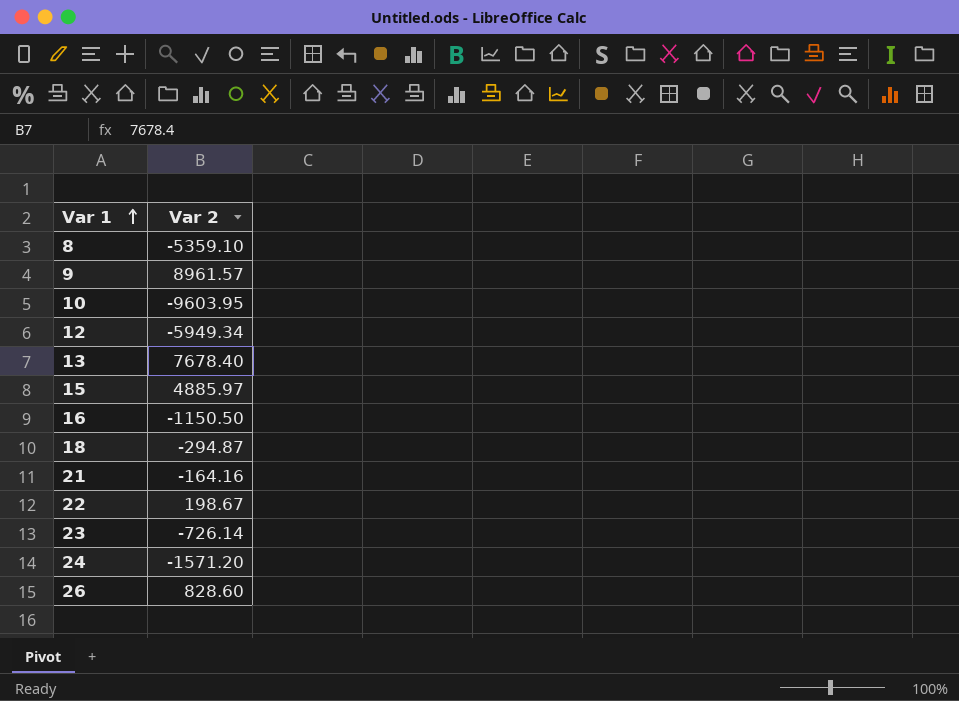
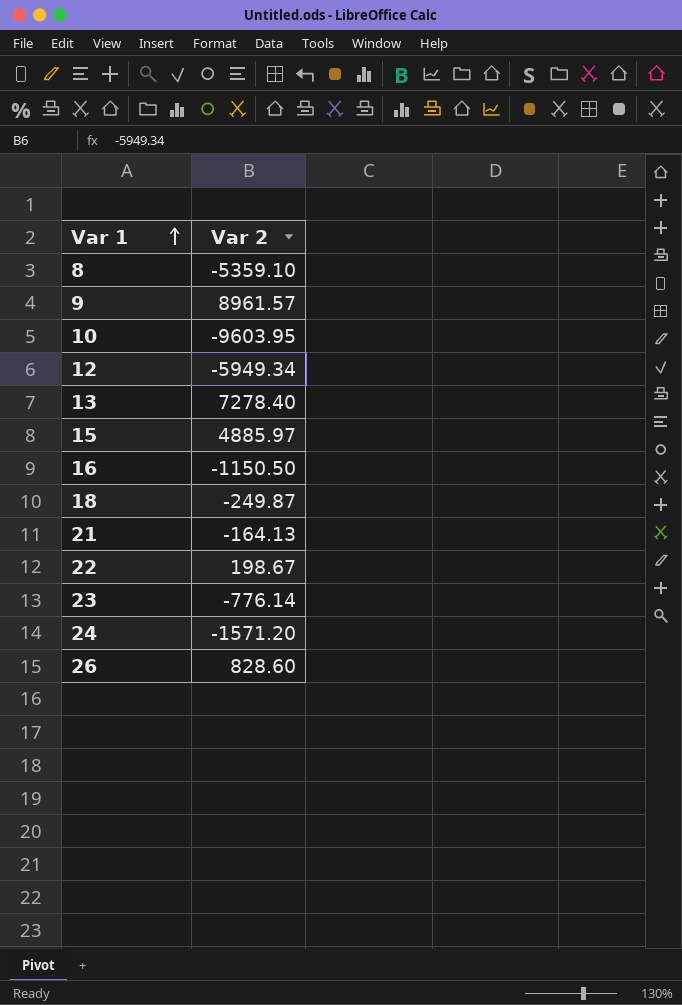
13 | Var 2: 7678.40 -> 7278.40
18 | Var 2: -294.87 -> -249.87
21 | Var 2: -164.16 -> -164.13
23 | Var 2: -726.14 -> -776.14

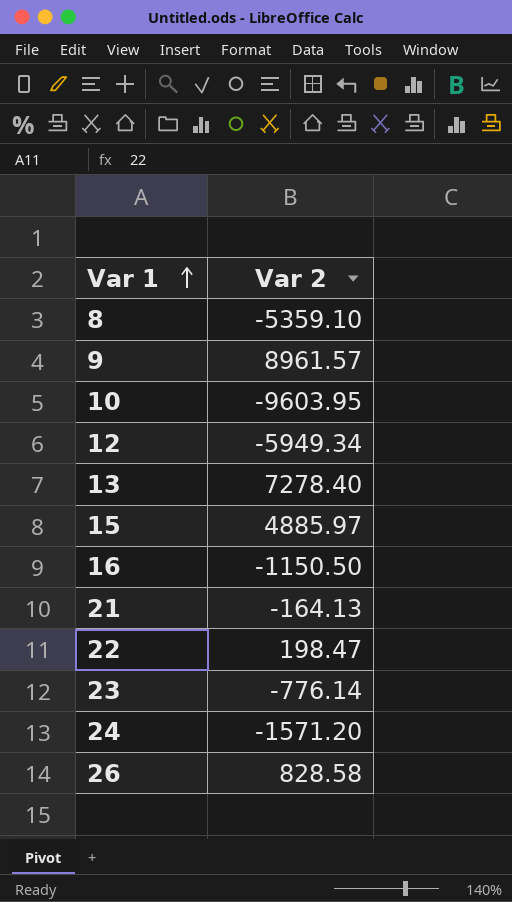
row 18: -249.87 -> none
22 | Var 2: 198.67 -> 198.47
26 | Var 2: 828.60 -> 828.58

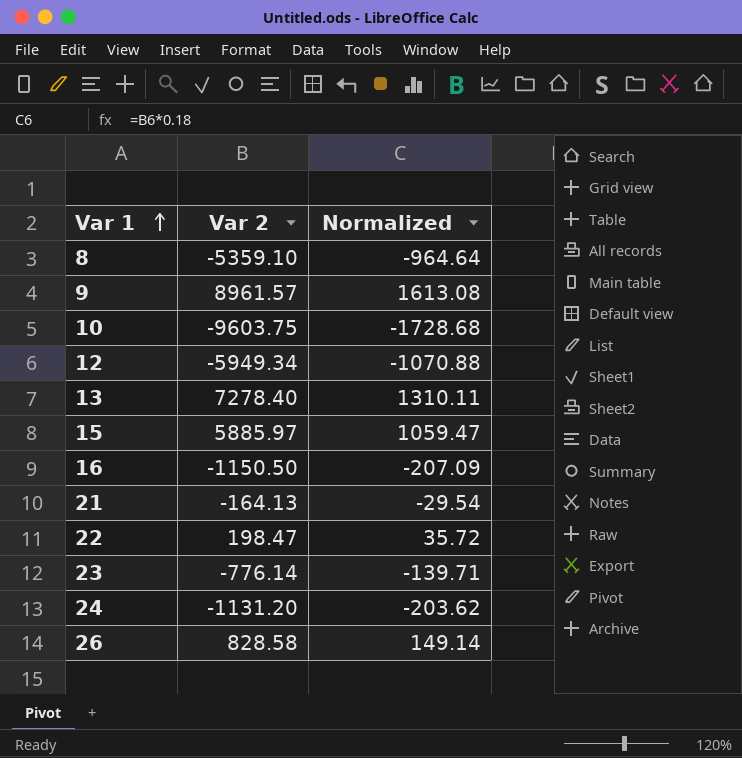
column Normalized | formula: none -> [Var 2] * 0.18
10 | Var 2: -9603.95 -> -9603.75
15 | Var 2: 4885.97 -> 5885.97
24 | Var 2: -1571.20 -> -1131.20

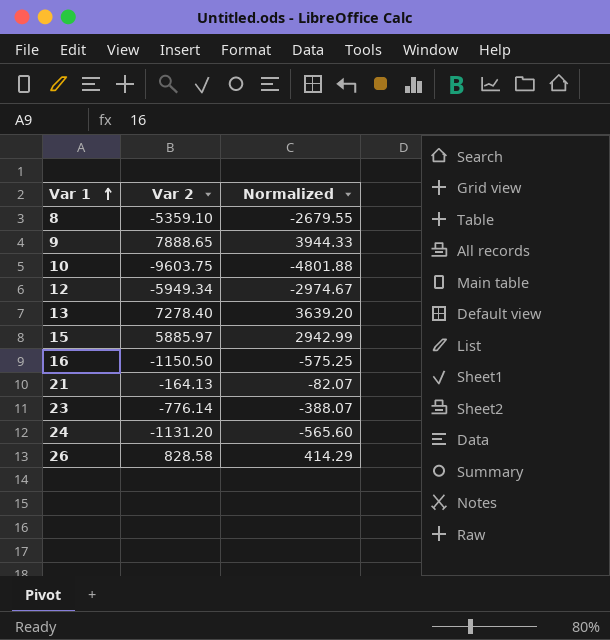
column Normalized | formula: [Var 2] * 0.18 -> [Var 2] * 0.5
row 22: 198.47 | 35.72 -> none
9 | Var 2: 8961.57 -> 7888.65

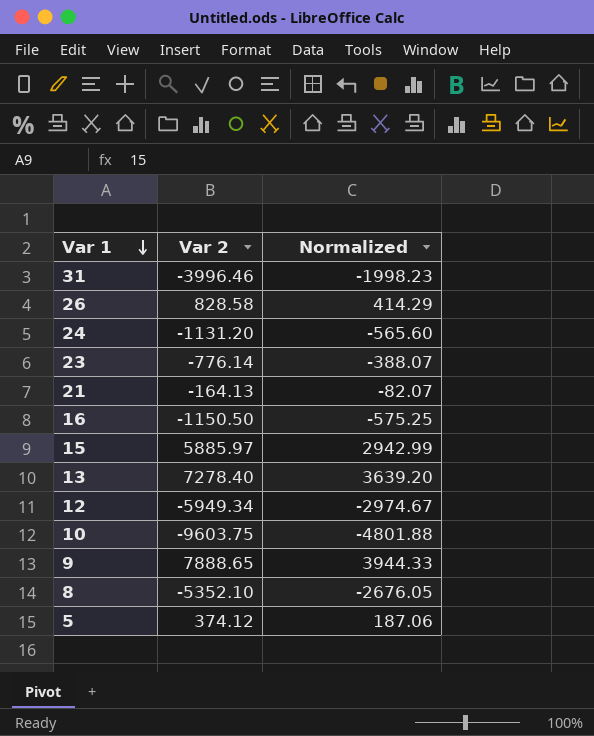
row order: Var 1 ascending -> Var 1 descending
row 31: none -> -3996.46 | -1998.23
8 | Var 2: -5359.10 -> -5352.10
8 | Normalized: -2679.55 -> -2676.05
row 5: none -> 374.12 | 187.06

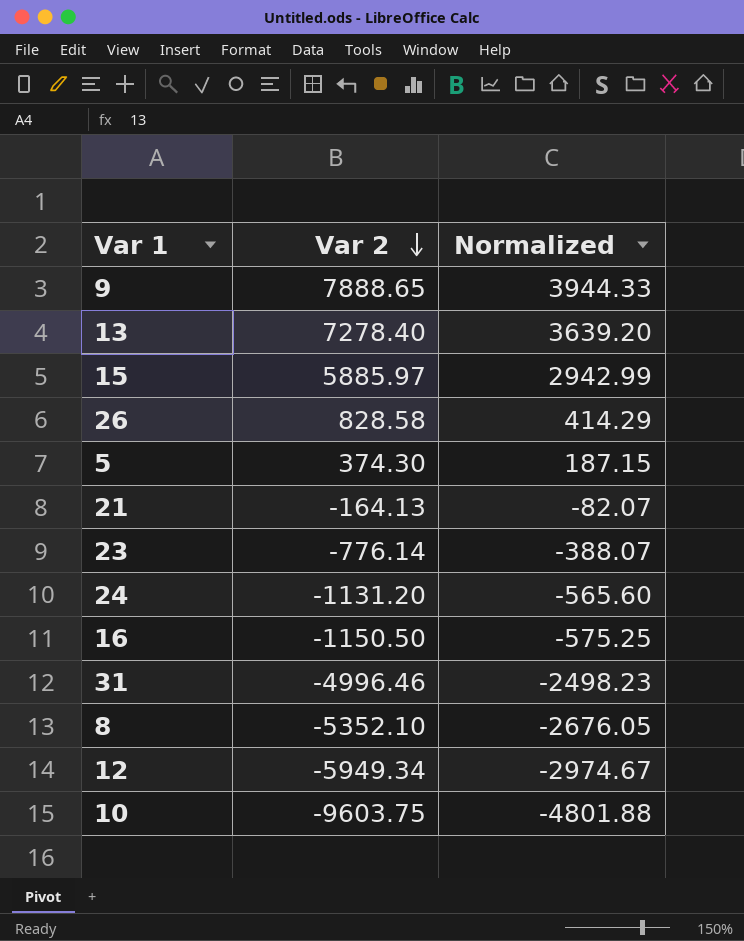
row order: Var 1 descending -> Var 2 descending
5 | Var 2: 374.12 -> 374.30
5 | Normalized: 187.06 -> 187.15
31 | Var 2: -3996.46 -> -4996.46
31 | Normalized: -1998.23 -> -2498.23

